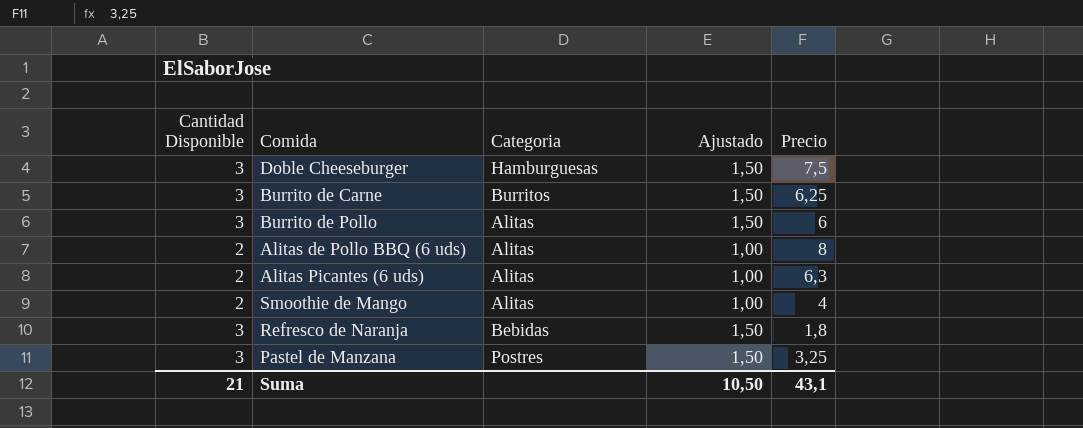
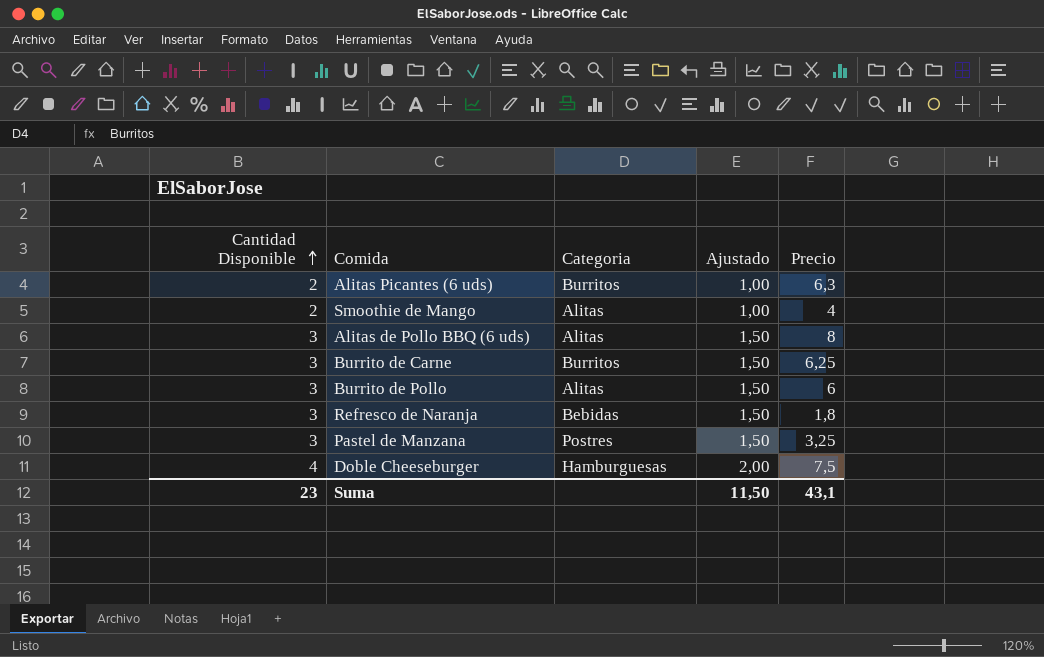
row order: none -> Cantidad Disponible ascending
Alitas Picantes (6 uds) | Categoria: Alitas -> Burritos
Alitas de Pollo BBQ (6 uds) | Cantidad Disponible: 2 -> 3
Alitas de Pollo BBQ (6 uds) | Ajustado: 1,00 -> 1,50
Doble Cheeseburger | Cantidad Disponible: 3 -> 4
Doble Cheeseburger | Ajustado: 1,50 -> 2,00
Suma | Cantidad Disponible: 21 -> 23
Suma | Ajustado: 10,50 -> 11,50

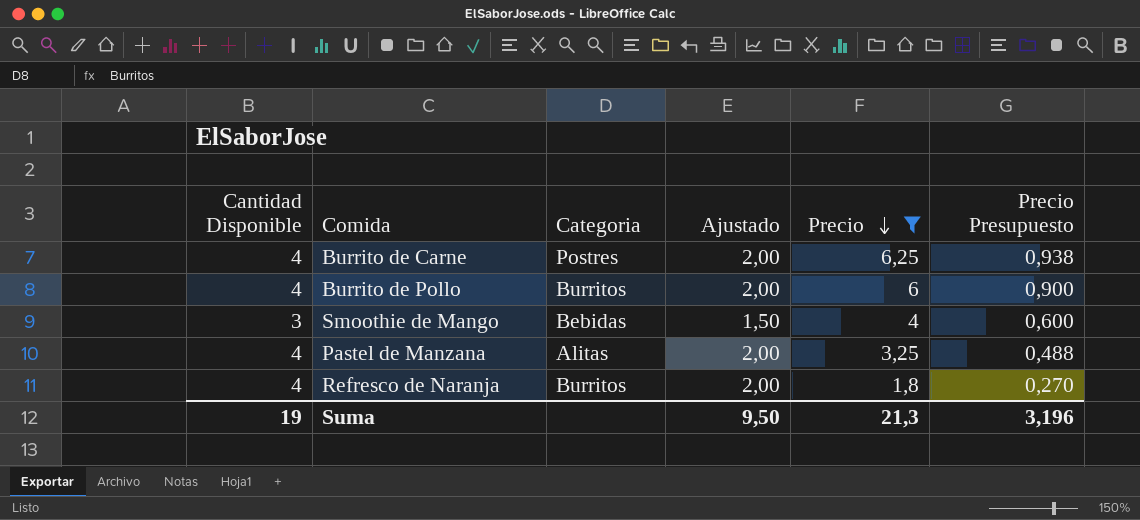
filter: none -> Precio <= 6,25
row order: Cantidad Disponible ascending -> Precio descending
column Precio Presupuesto | formula: none -> [Precio] * 0,15
Burrito de Carne | Cantidad Disponible: 3 -> 4
Burrito de Carne | Categoria: Burritos -> Postres
Burrito de Carne | Ajustado: 1,50 -> 2,00
Burrito de Pollo | Cantidad Disponible: 3 -> 4
Burrito de Pollo | Categoria: Alitas -> Burritos
Burrito de Pollo | Ajustado: 1,50 -> 2,00
Smoothie de Mango | Cantidad Disponible: 2 -> 3
Smoothie de Mango | Categoria: Alitas -> Bebidas
Smoothie de Mango | Ajustado: 1,00 -> 1,50
Pastel de Manzana | Cantidad Disponible: 3 -> 4
Pastel de Manzana | Categoria: Postres -> Alitas
Pastel de Manzana | Ajustado: 1,50 -> 2,00
Refresco de Naranja | Cantidad Disponible: 3 -> 4
Refresco de Naranja | Categoria: Bebidas -> Burritos
Refresco de Naranja | Ajustado: 1,50 -> 2,00
Suma | Cantidad Disponible: 23 -> 19
Suma | Ajustado: 11,50 -> 9,50
Suma | Precio: 43,1 -> 21,3

